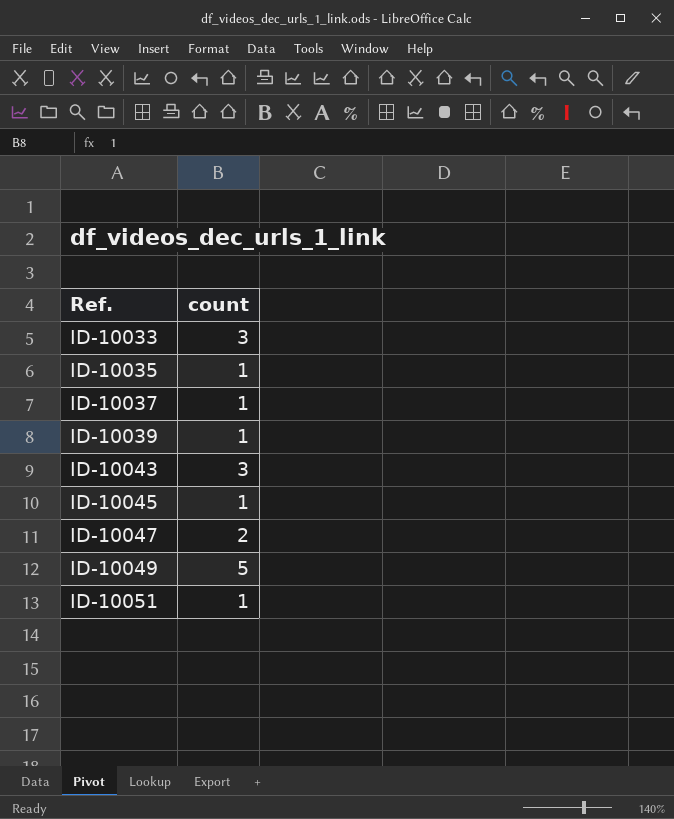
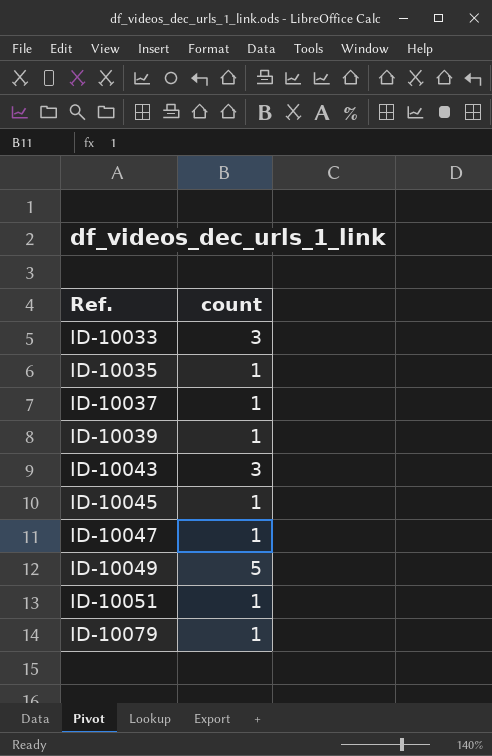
ID-10047 | count: 2 -> 1
row ID-10079: none -> 1

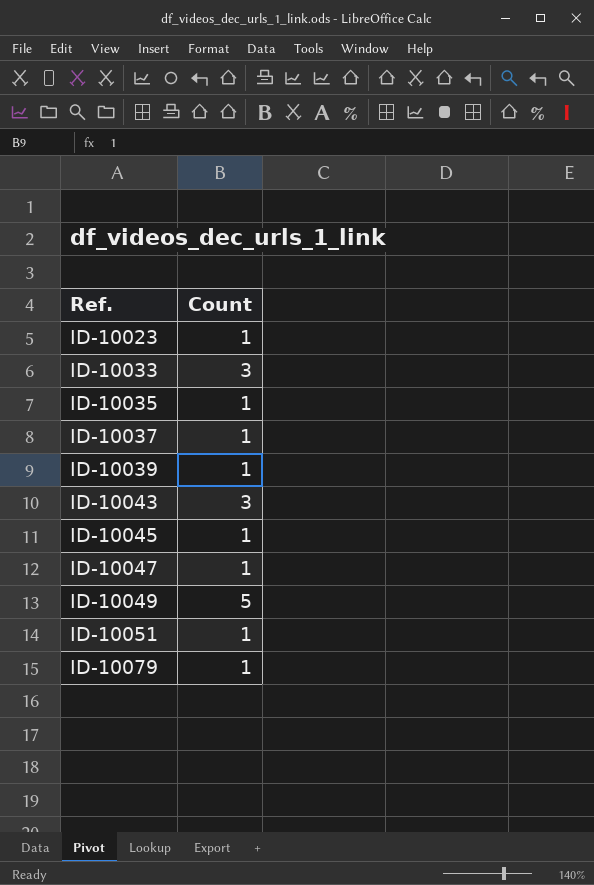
column name: count -> Count
row ID-10023: none -> 1

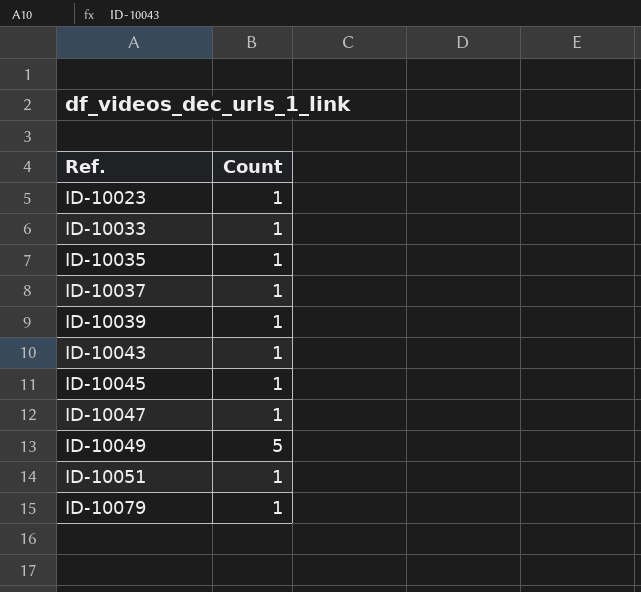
ID-10033 | Count: 3 -> 1
ID-10043 | Count: 3 -> 1

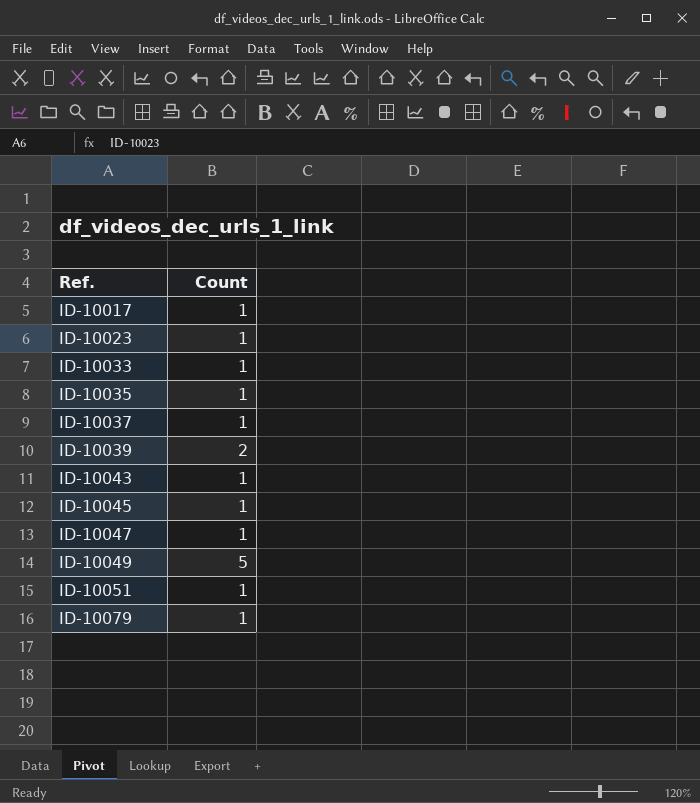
row ID-10017: none -> 1
ID-10039 | Count: 1 -> 2

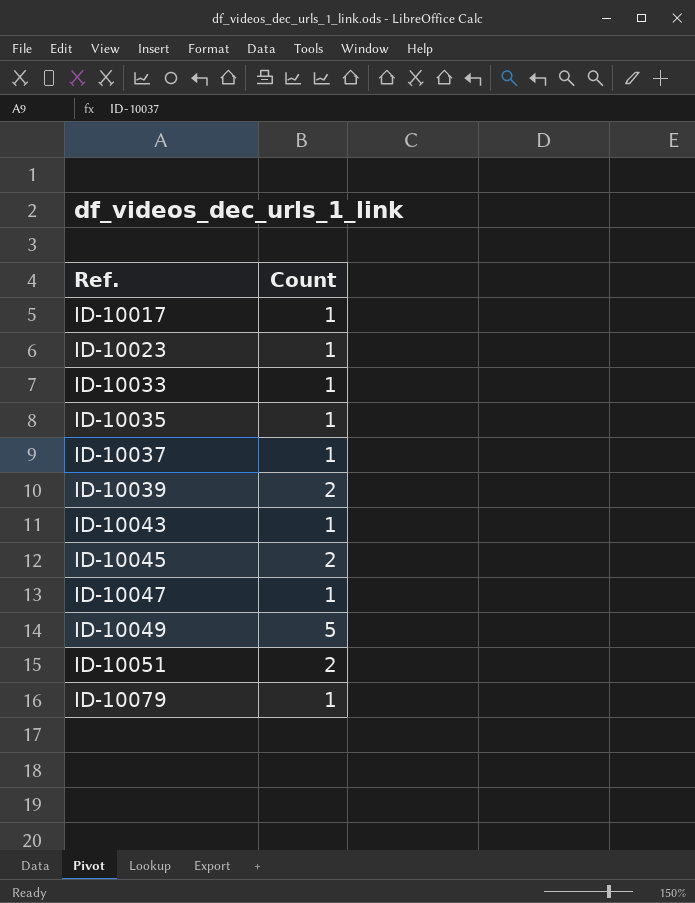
ID-10045 | Count: 1 -> 2
ID-10051 | Count: 1 -> 2

